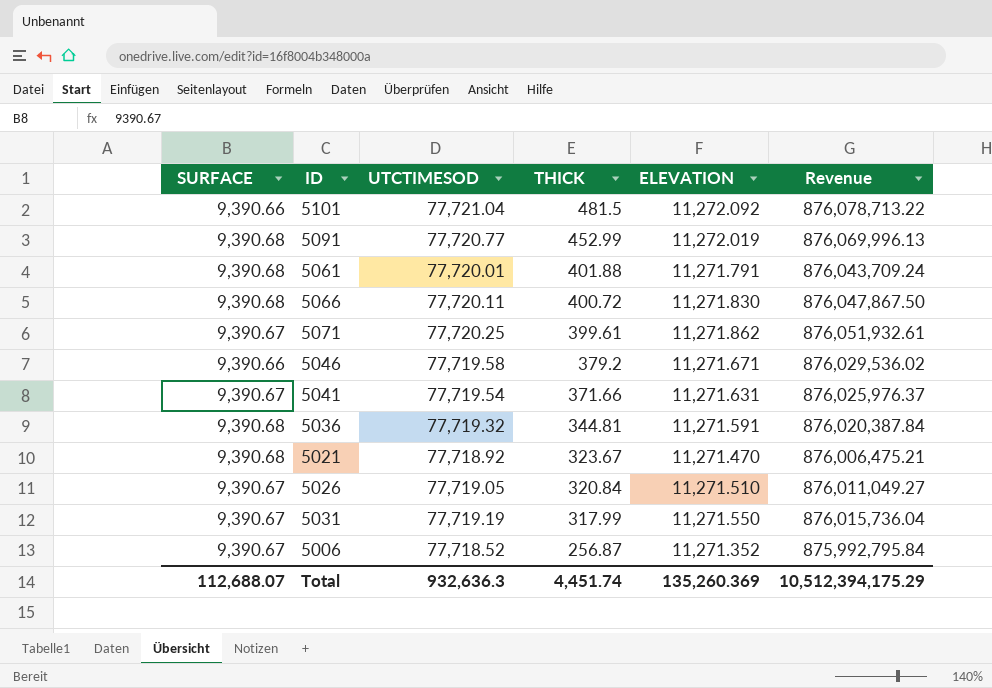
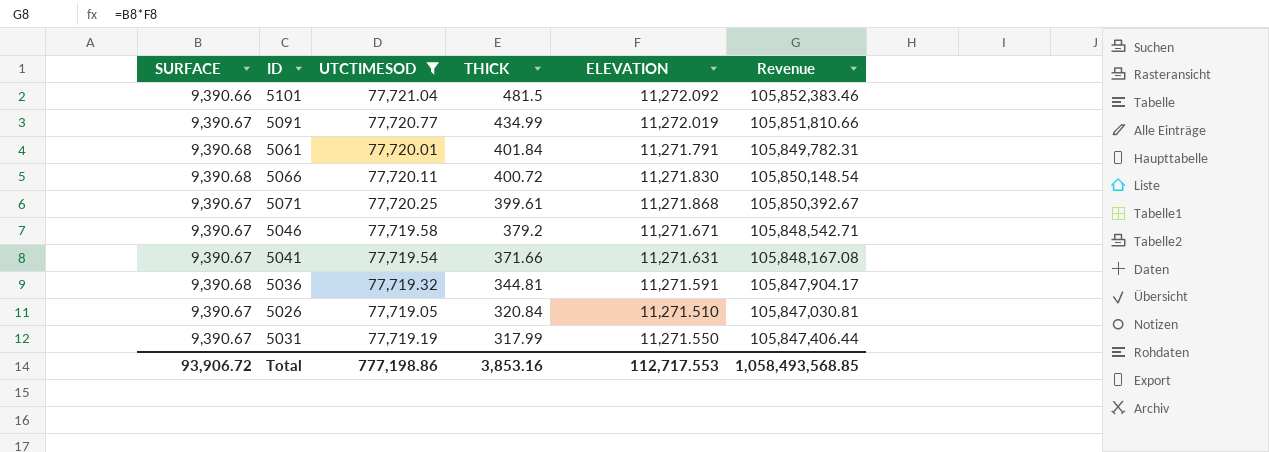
filter: none -> UTCTIMESOD >= 77,719.05
column Revenue | formula: [UTCTIMESOD] * [ELEVATION] -> [SURFACE] * [ELEVATION]
5091 | SURFACE: 9,390.68 -> 9,390.67
5091 | THICK: 452.99 -> 434.99
5061 | THICK: 401.88 -> 401.84
5071 | ELEVATION: 11,271.862 -> 11,271.868
5046 | SURFACE: 9,390.66 -> 9,390.67
Total | SURFACE: 112,688.07 -> 93,906.72
Total | UTCTIMESOD: 932,636.3 -> 777,198.86
Total | THICK: 4,451.74 -> 3,853.16
Total | ELEVATION: 135,260.369 -> 112,717.553
Total | Revenue: 10,512,394,175.29 -> 1,058,493,568.85

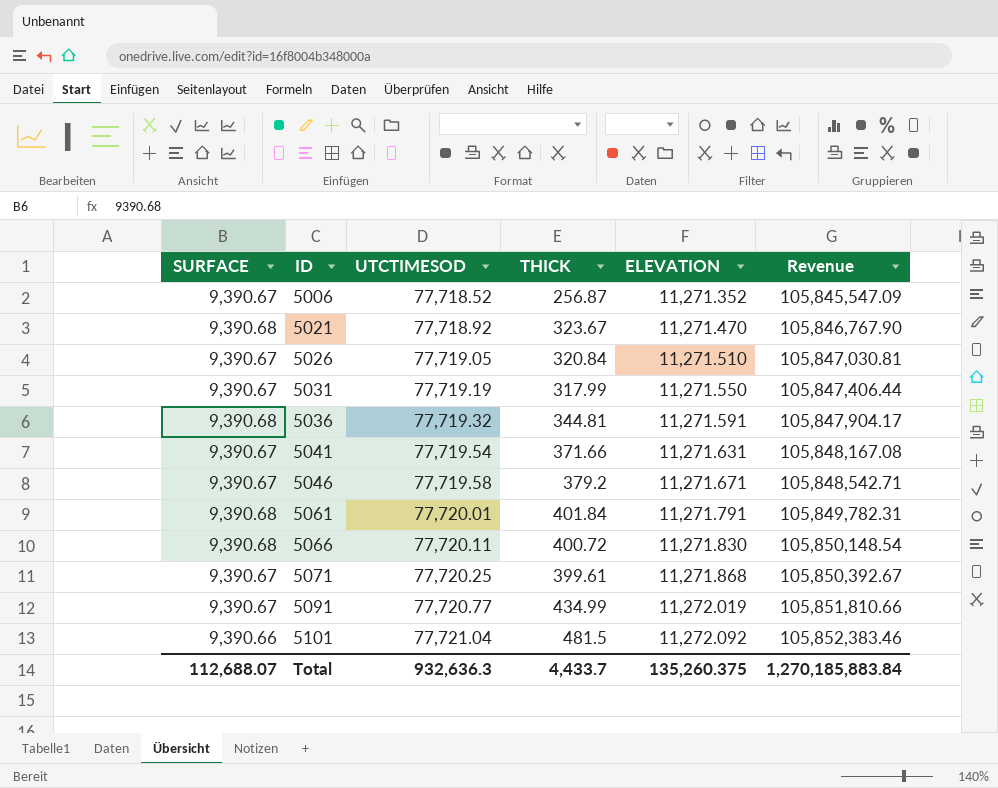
filter: UTCTIMESOD >= 77,719.05 -> none
row order: THICK descending -> ID ascending
Total | SURFACE: 93,906.72 -> 112,688.07
Total | UTCTIMESOD: 777,198.86 -> 932,636.3
Total | THICK: 3,853.16 -> 4,433.7
Total | ELEVATION: 112,717.553 -> 135,260.375
Total | Revenue: 1,058,493,568.85 -> 1,270,185,883.84

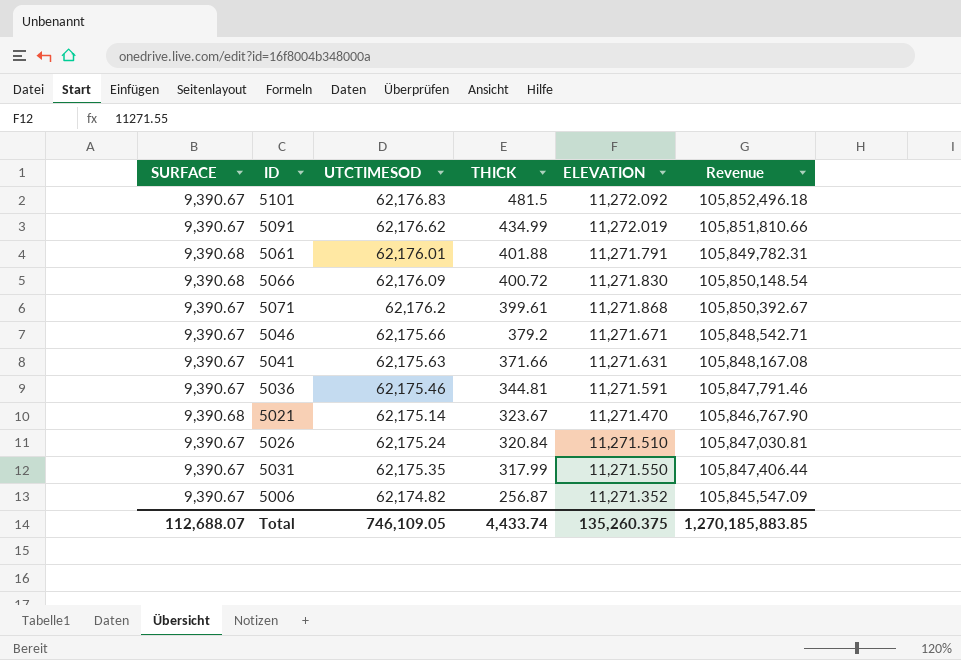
row order: ID ascending -> THICK descending
5101 | SURFACE: 9,390.66 -> 9,390.67
5101 | UTCTIMESOD: 77,721.04 -> 62,176.83
5101 | Revenue: 105,852,383.46 -> 105,852,496.18
5091 | UTCTIMESOD: 77,720.77 -> 62,176.62
5061 | UTCTIMESOD: 77,720.01 -> 62,176.01
5061 | THICK: 401.84 -> 401.88
5066 | UTCTIMESOD: 77,720.11 -> 62,176.09
5071 | UTCTIMESOD: 77,720.25 -> 62,176.2
5046 | UTCTIMESOD: 77,719.58 -> 62,175.66
5041 | UTCTIMESOD: 77,719.54 -> 62,175.63
5036 | SURFACE: 9,390.68 -> 9,390.67
5036 | UTCTIMESOD: 77,719.32 -> 62,175.46
5036 | Revenue: 105,847,904.17 -> 105,847,791.46
5021 | UTCTIMESOD: 77,718.92 -> 62,175.14
5026 | UTCTIMESOD: 77,719.05 -> 62,175.24
5031 | UTCTIMESOD: 77,719.19 -> 62,175.35
5006 | UTCTIMESOD: 77,718.52 -> 62,174.82
Total | UTCTIMESOD: 932,636.3 -> 746,109.05
Total | THICK: 4,433.7 -> 4,433.74
Total | Revenue: 1,270,185,883.84 -> 1,270,185,883.85

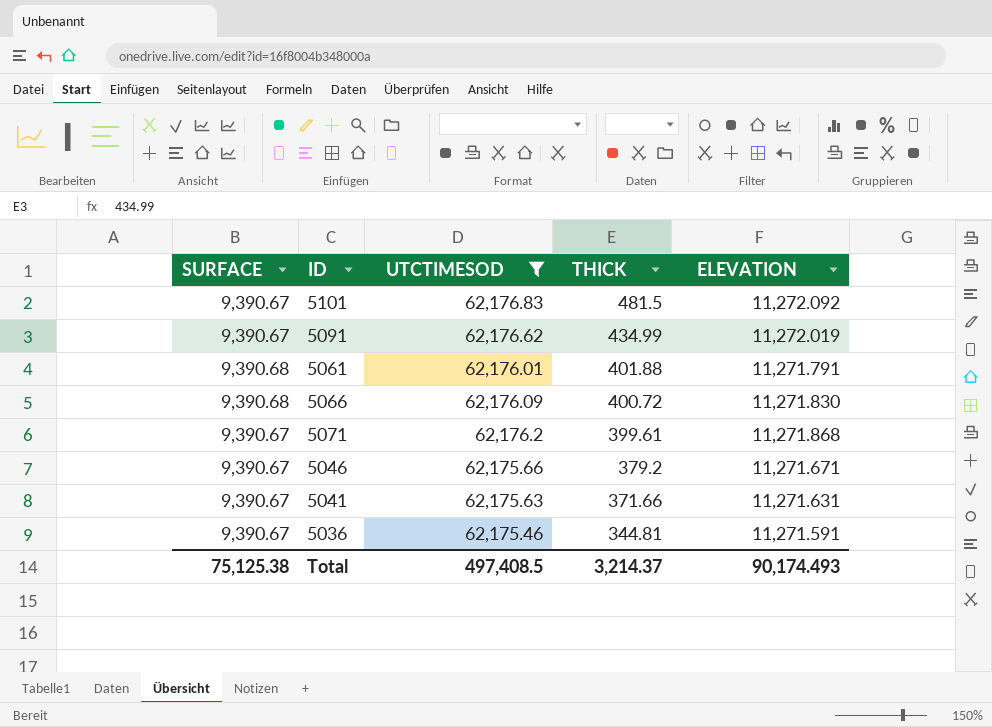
filter: none -> UTCTIMESOD >= 62,175.46
column Revenue | formula: [SURFACE] * [ELEVATION] -> none
Total | SURFACE: 112,688.07 -> 75,125.38
Total | UTCTIMESOD: 746,109.05 -> 497,408.5
Total | THICK: 4,433.74 -> 3,214.37
Total | ELEVATION: 135,260.375 -> 90,174.493

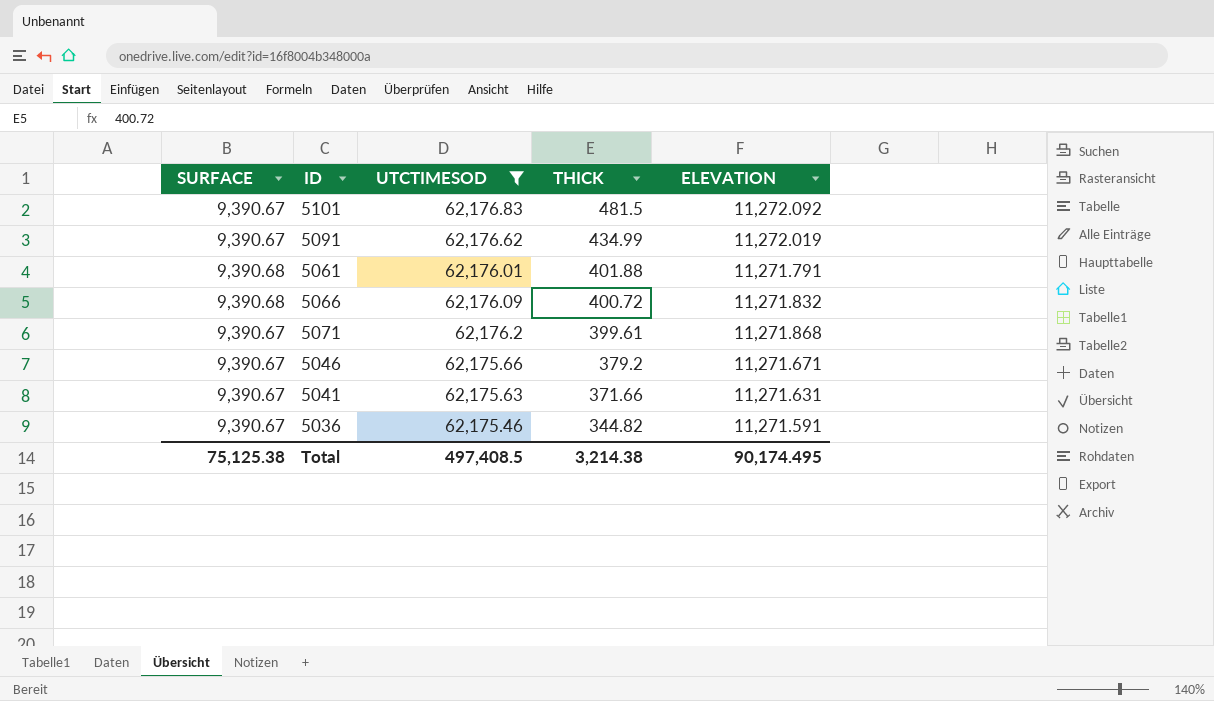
5066 | ELEVATION: 11,271.830 -> 11,271.832
5036 | THICK: 344.81 -> 344.82
Total | THICK: 3,214.37 -> 3,214.38
Total | ELEVATION: 90,174.493 -> 90,174.495

